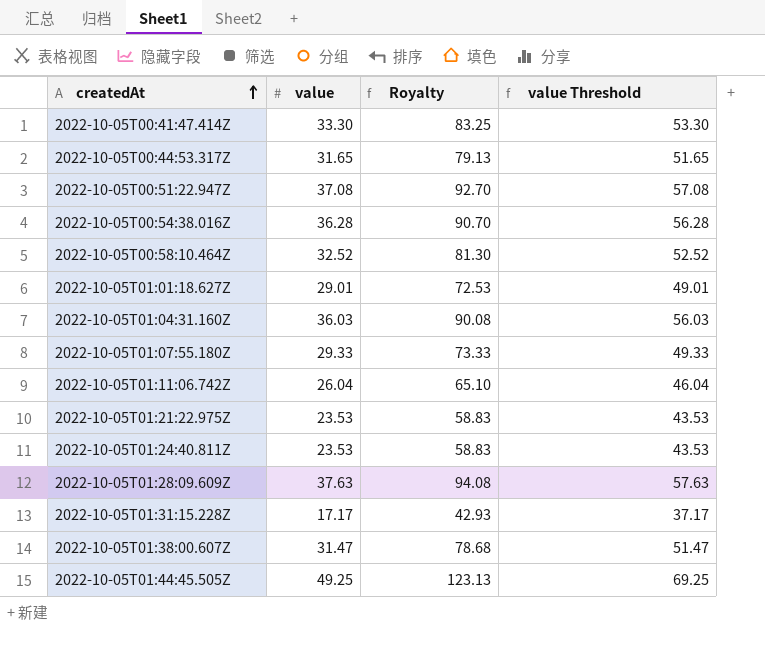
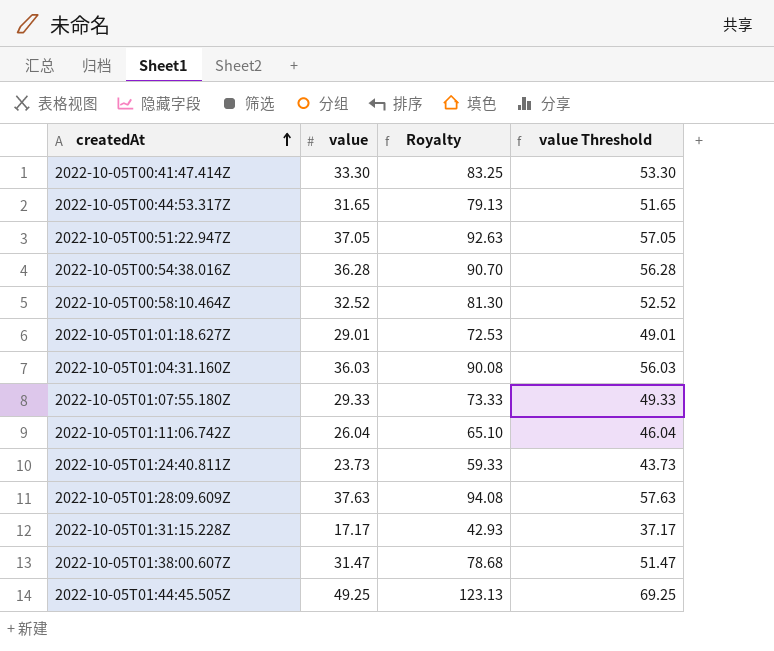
row 2022-10-05T01:21:22.975Z: 23.53 | 58.83 | 43.53 -> none
2022-10-05T00:51:22.947Z | value: 37.08 -> 37.05
2022-10-05T00:51:22.947Z | Royalty: 92.70 -> 92.63
2022-10-05T00:51:22.947Z | value Threshold: 57.08 -> 57.05
2022-10-05T01:24:40.811Z | value: 23.53 -> 23.73
2022-10-05T01:24:40.811Z | Royalty: 58.83 -> 59.33
2022-10-05T01:24:40.811Z | value Threshold: 43.53 -> 43.73

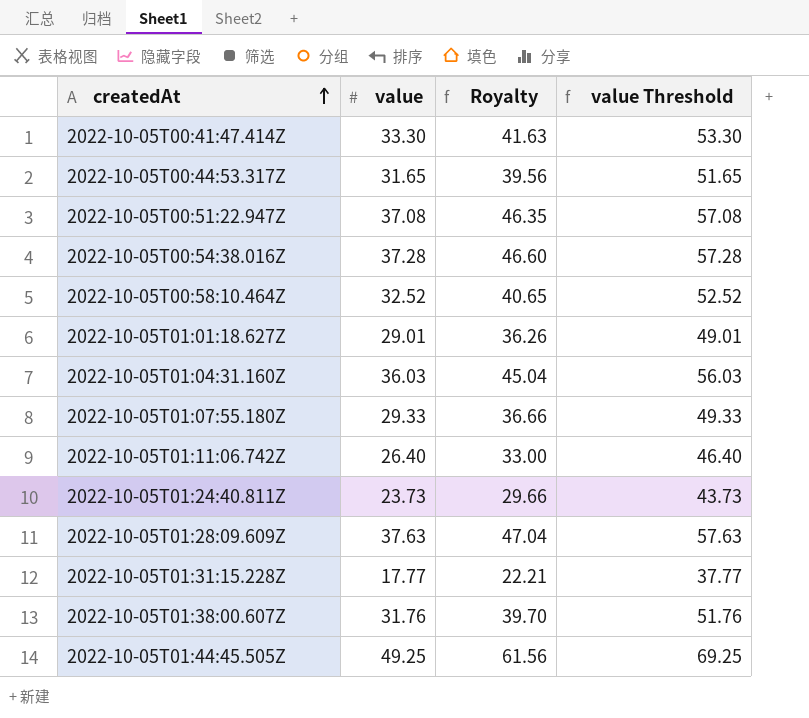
column Royalty | formula: [value] * 2.5 -> [value] * 1.25
2022-10-05T00:51:22.947Z | value: 37.05 -> 37.08
2022-10-05T00:51:22.947Z | value Threshold: 57.05 -> 57.08
2022-10-05T00:54:38.016Z | value: 36.28 -> 37.28
2022-10-05T00:54:38.016Z | value Threshold: 56.28 -> 57.28
2022-10-05T01:11:06.742Z | value: 26.04 -> 26.40
2022-10-05T01:11:06.742Z | value Threshold: 46.04 -> 46.40
2022-10-05T01:31:15.228Z | value: 17.17 -> 17.77
2022-10-05T01:31:15.228Z | value Threshold: 37.17 -> 37.77
2022-10-05T01:38:00.607Z | value: 31.47 -> 31.76
2022-10-05T01:38:00.607Z | value Threshold: 51.47 -> 51.76

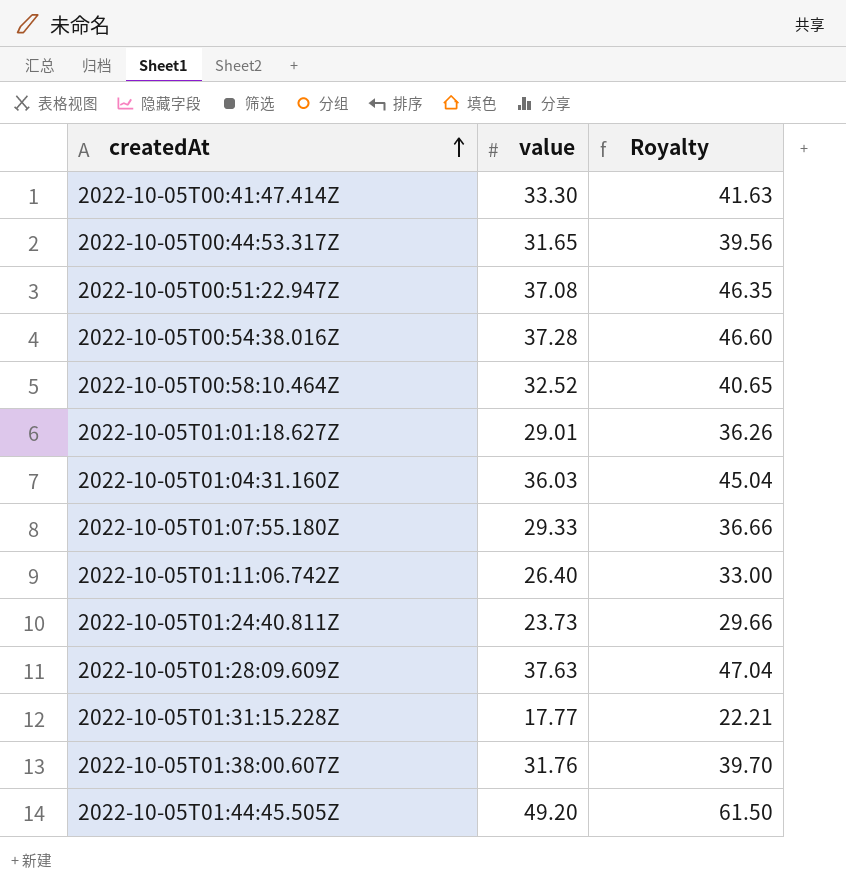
column value Threshold | formula: [value] + 20 -> none
2022-10-05T01:44:45.505Z | value: 49.25 -> 49.20
2022-10-05T01:44:45.505Z | Royalty: 61.56 -> 61.50

